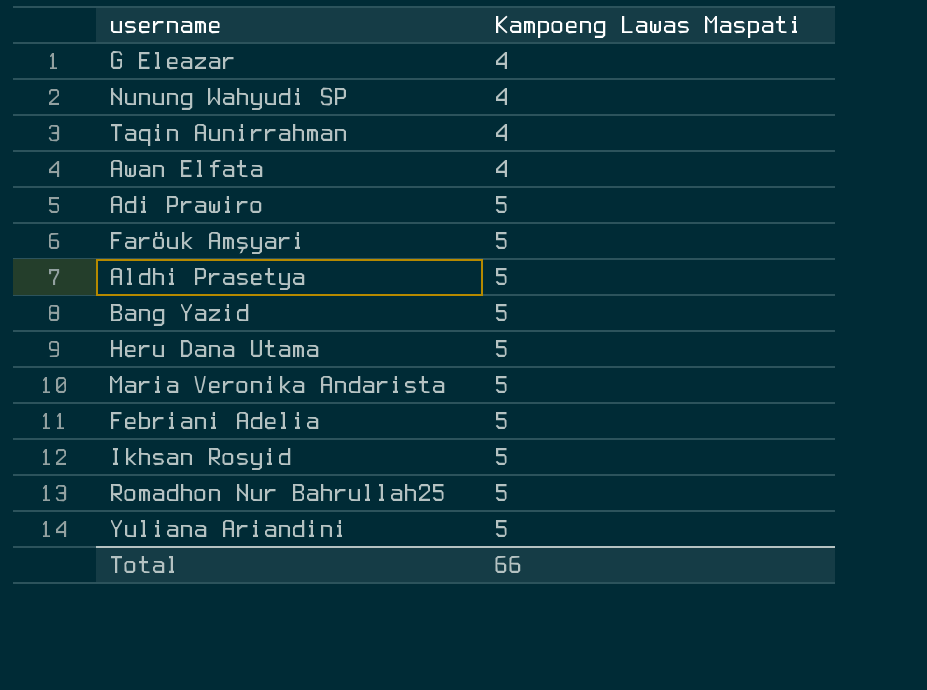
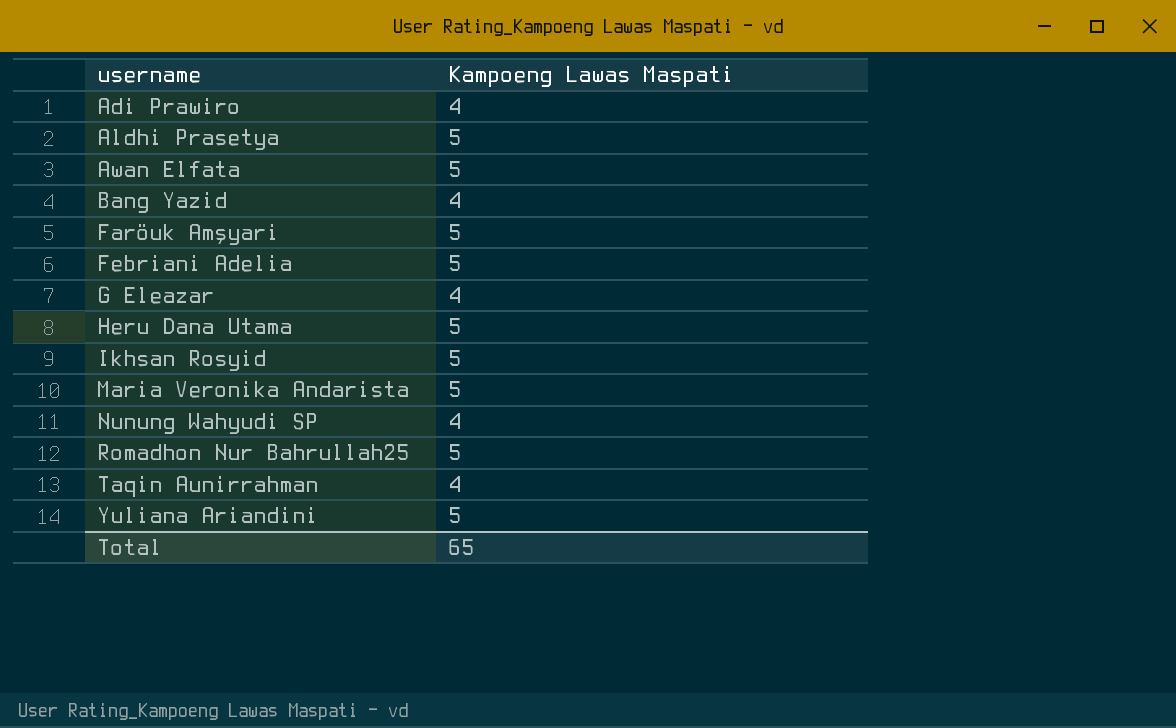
row order: Kampoeng Lawas Maspati ascending -> username ascending
Adi Prawiro | Kampoeng Lawas Maspati: 5 -> 4
Awan Elfata | Kampoeng Lawas Maspati: 4 -> 5
Bang Yazid | Kampoeng Lawas Maspati: 5 -> 4
Total | Kampoeng Lawas Maspati: 66 -> 65

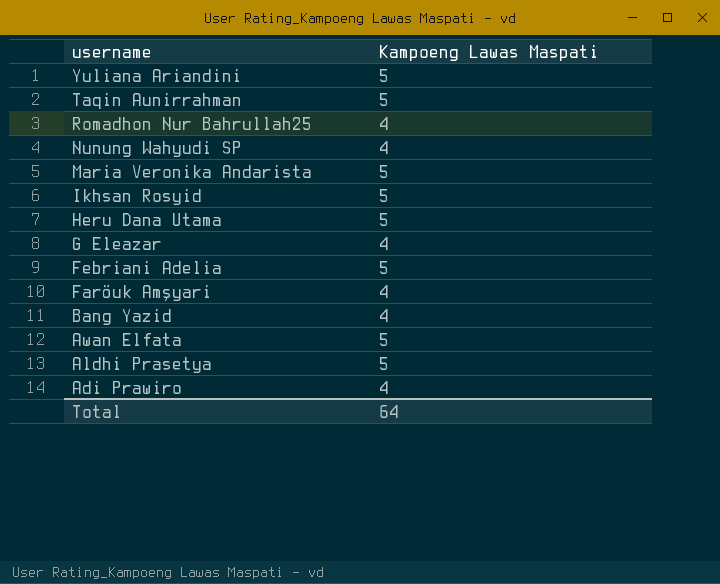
row order: username ascending -> username descending
Taqin Aunirrahman | Kampoeng Lawas Maspati: 4 -> 5
Romadhon Nur Bahrullah25 | Kampoeng Lawas Maspati: 5 -> 4
Faröuk Amşyari | Kampoeng Lawas Maspati: 5 -> 4
Total | Kampoeng Lawas Maspati: 65 -> 64

